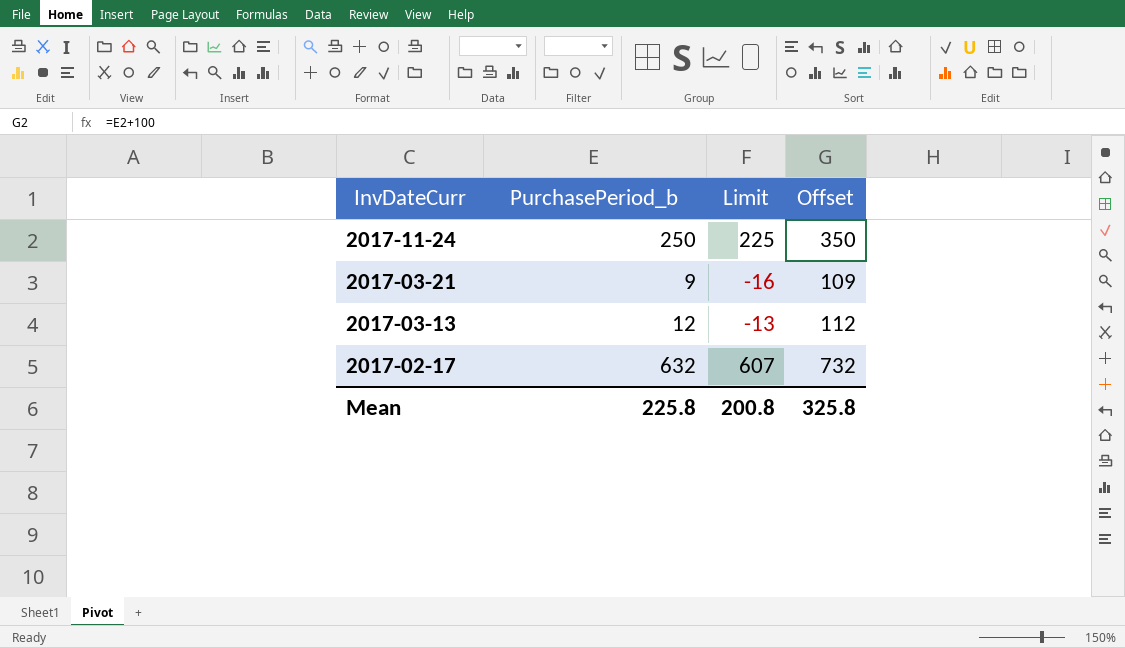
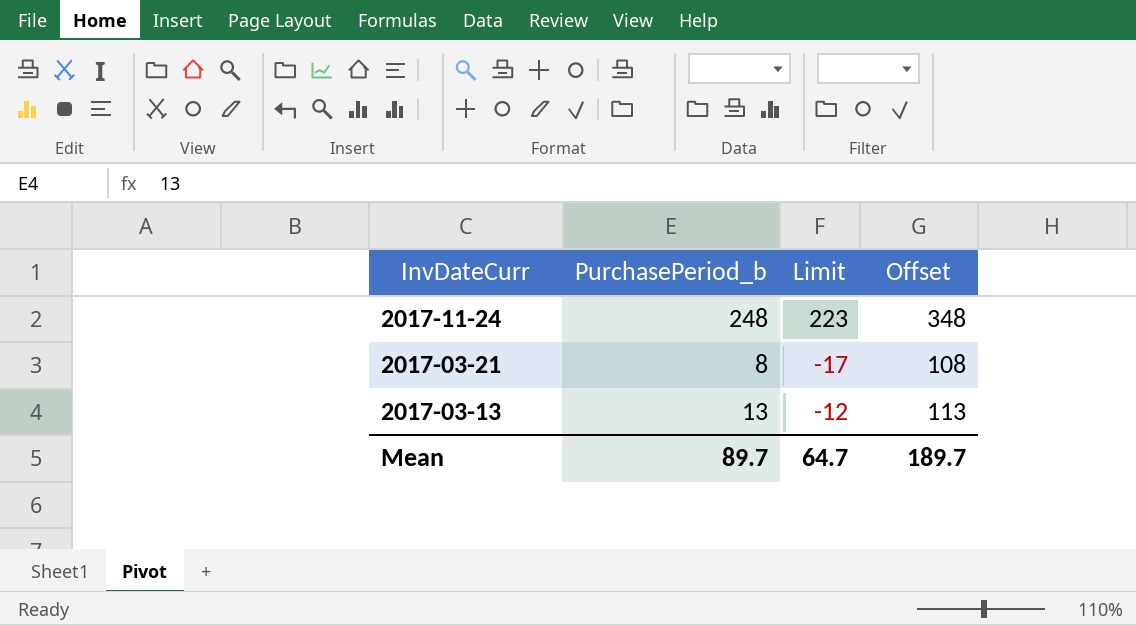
row 2017-02-17: 632 | 607 | 732 -> none
2017-11-24 | PurchasePeriod_b: 250 -> 248
2017-11-24 | Limit: 225 -> 223
2017-11-24 | Offset: 350 -> 348
2017-03-21 | PurchasePeriod_b: 9 -> 8
2017-03-21 | Limit: -16 -> -17
2017-03-21 | Offset: 109 -> 108
2017-03-13 | PurchasePeriod_b: 12 -> 13
2017-03-13 | Limit: -13 -> -12
2017-03-13 | Offset: 112 -> 113
Mean | PurchasePeriod_b: 225.8 -> 89.7
Mean | Limit: 200.8 -> 64.7
Mean | Offset: 325.8 -> 189.7

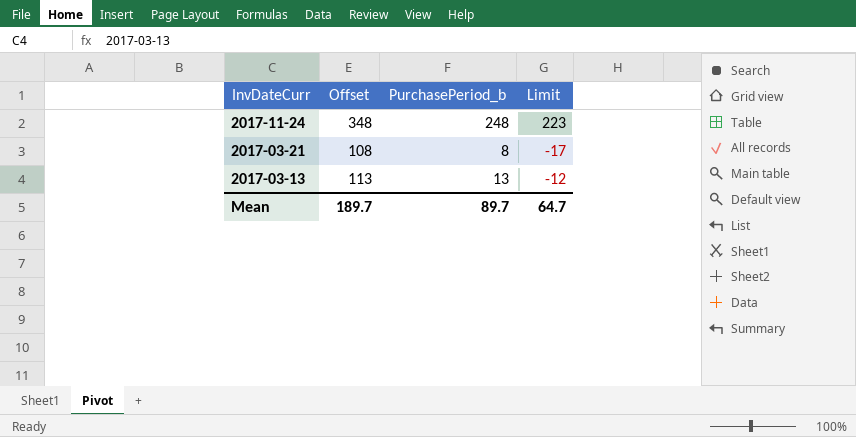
column Offset | position: 4 -> 2

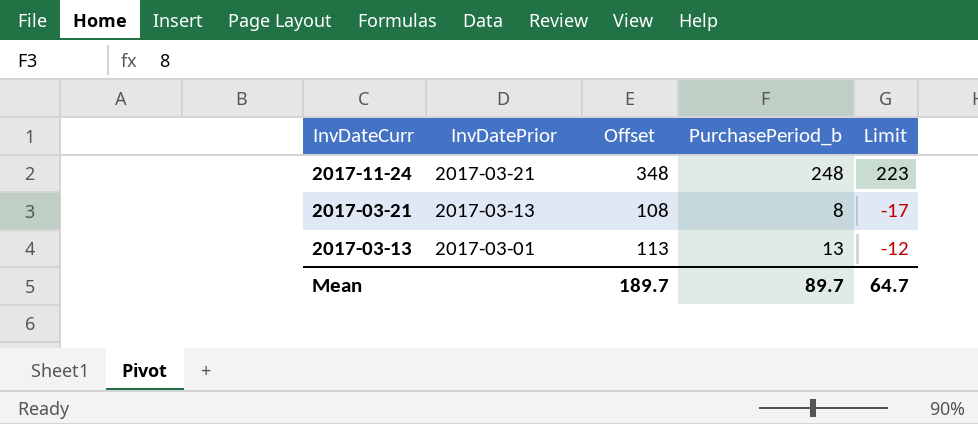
column InvDatePrior | position: none -> 2

